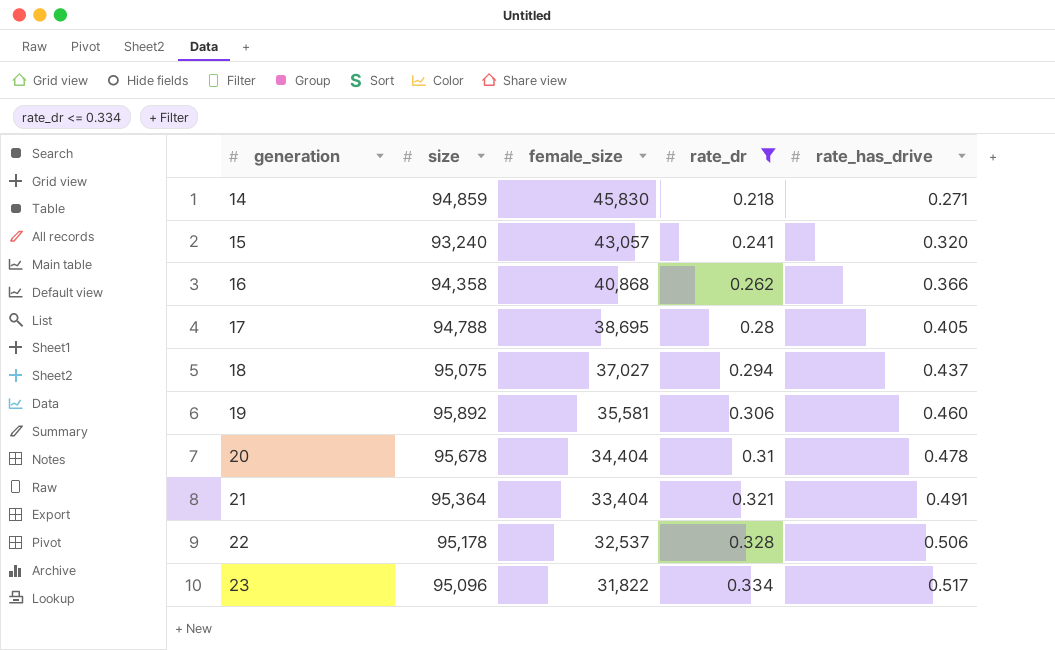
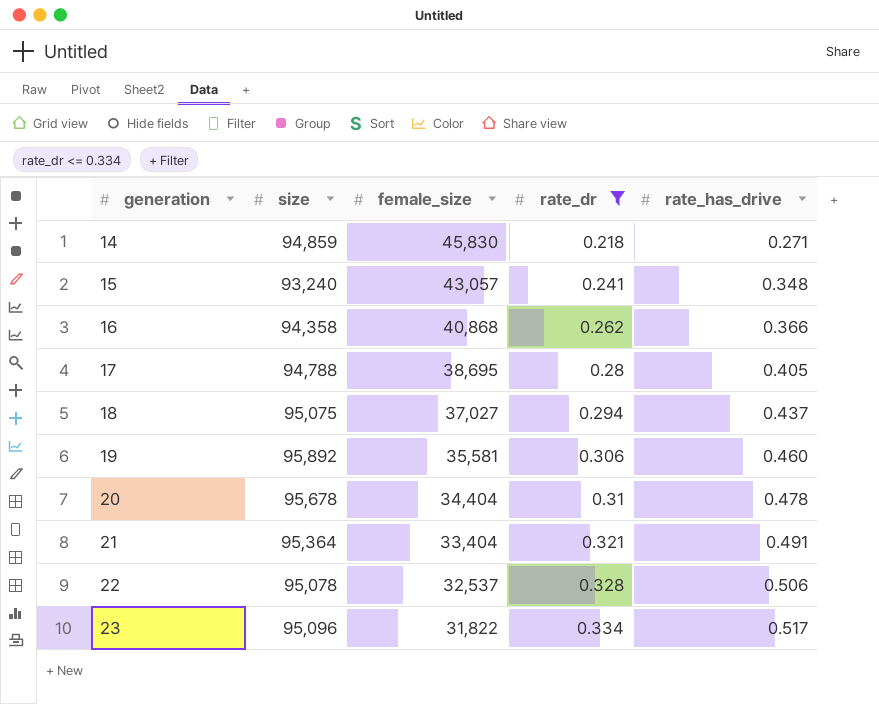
15 | rate_has_drive: 0.320 -> 0.348
22 | size: 95,178 -> 95,078

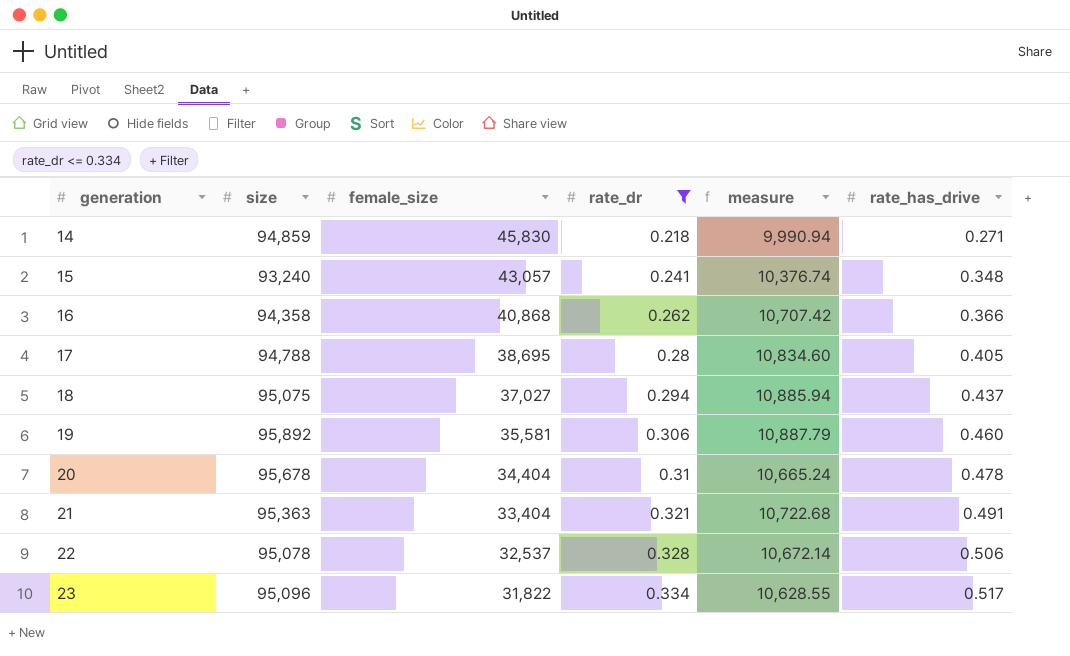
column measure | formula: none -> [female_size] * [rate_dr]
21 | size: 95,364 -> 95,363

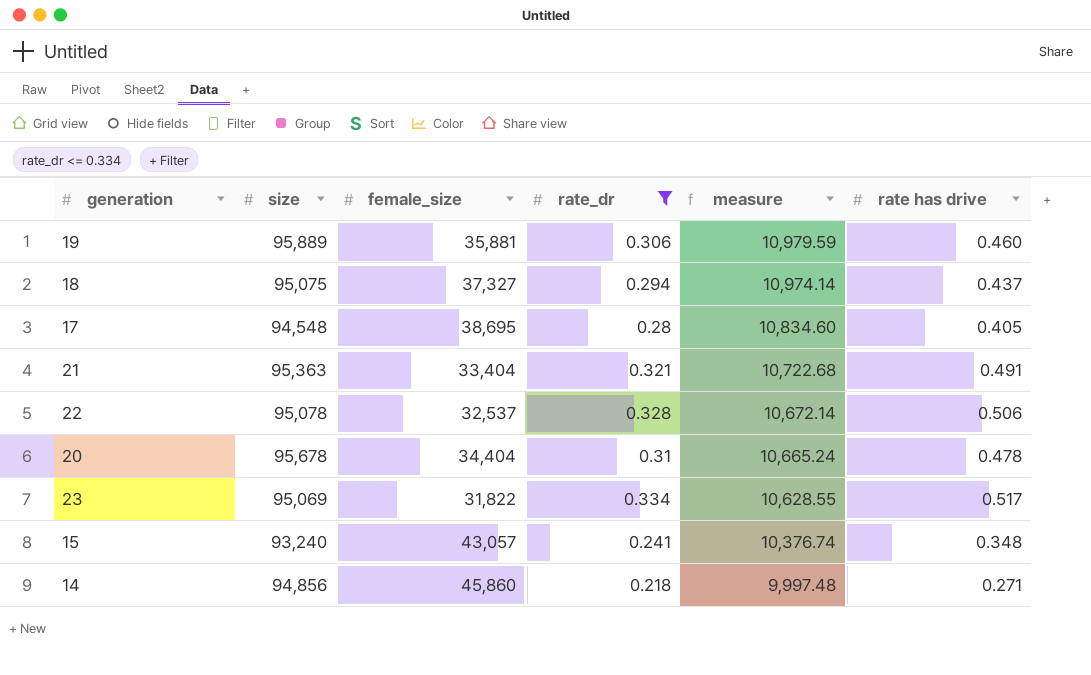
row order: generation ascending -> measure descending
column name: rate_has_drive -> rate has drive
row 16: 94,358 | 40,868 | 0.262 | 10,707.42 | 0.366 -> none
19 | size: 95,892 -> 95,889
19 | female_size: 35,581 -> 35,881
19 | measure: 10,887.79 -> 10,979.59
18 | female_size: 37,027 -> 37,327
18 | measure: 10,885.94 -> 10,974.14
17 | size: 94,788 -> 94,548
23 | size: 95,096 -> 95,069
14 | size: 94,859 -> 94,856
14 | female_size: 45,830 -> 45,860
14 | measure: 9,990.94 -> 9,997.48

